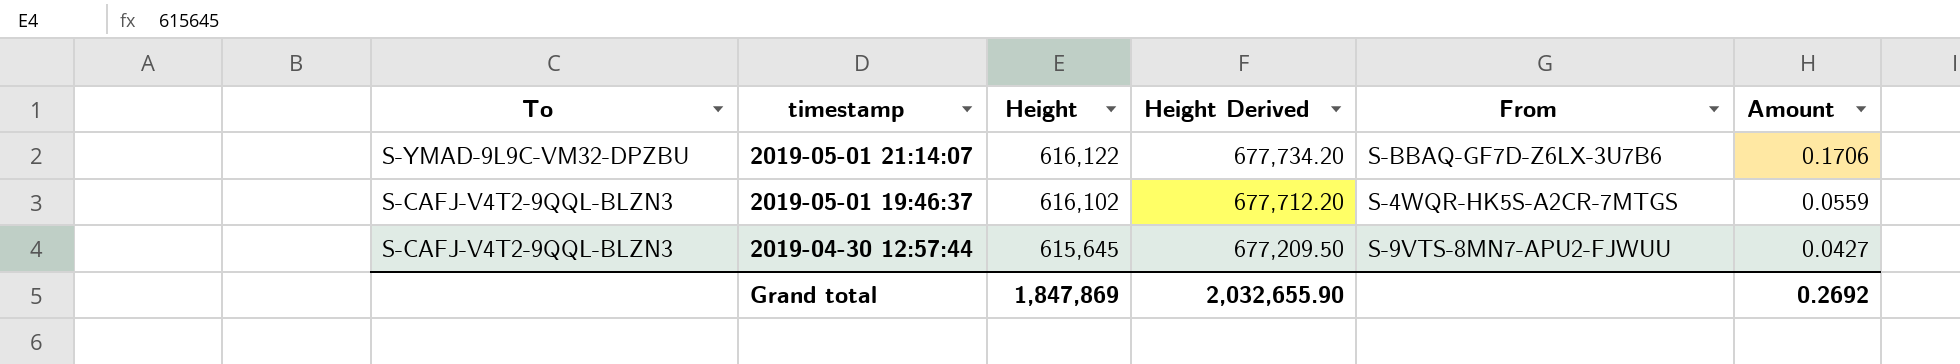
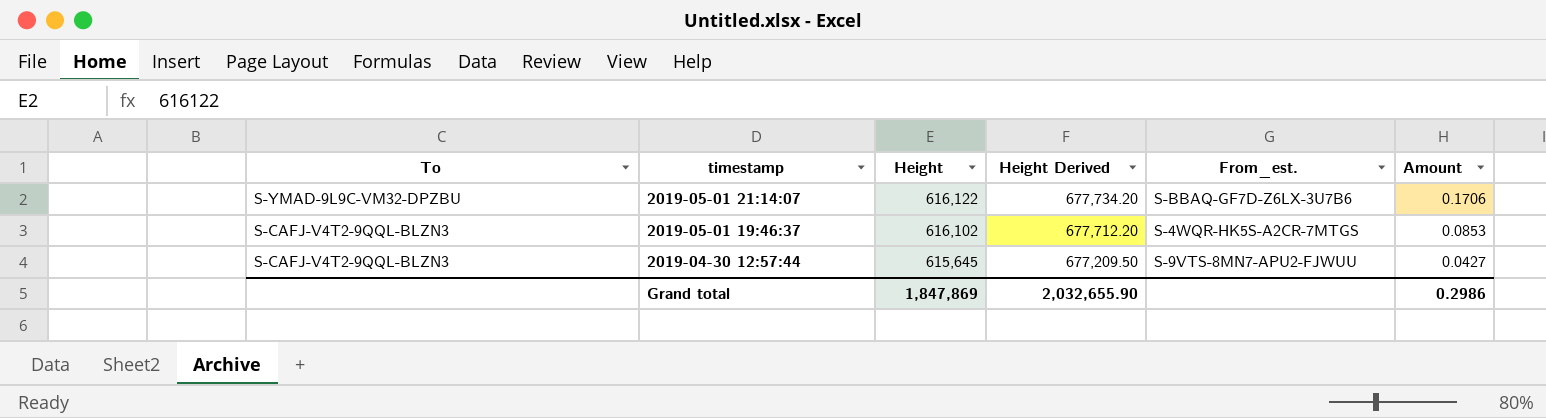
column name: From -> From_est.
2019-05-01 19:46:37 | Amount: 0.0559 -> 0.0853
Grand total | Amount: 0.2692 -> 0.2986

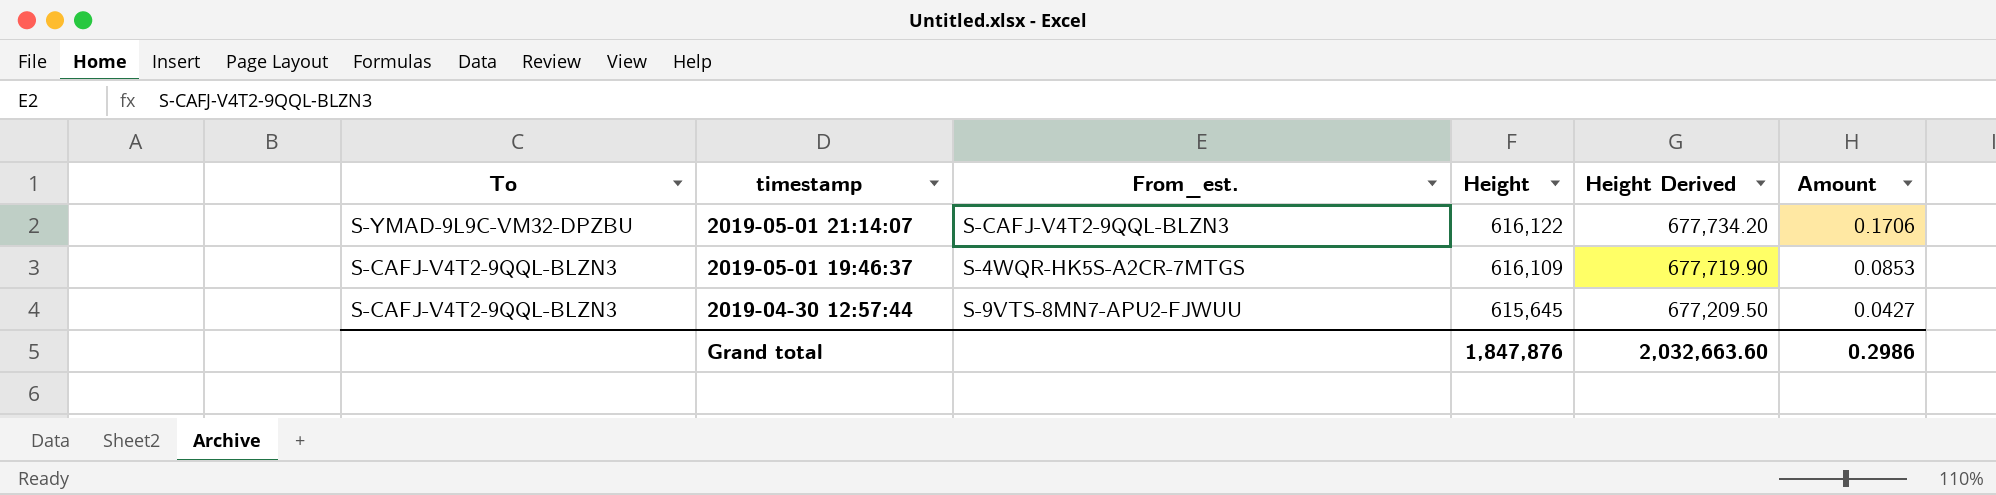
column From_est. | position: 5 -> 3
2019-05-01 21:14:07 | From_est.: S-BBAQ-GF7D-Z6LX-3U7B6 -> S-CAFJ-V4T2-9QQL-BLZN3
2019-05-01 19:46:37 | Height: 616,102 -> 616,109
2019-05-01 19:46:37 | Height Derived: 677,712.20 -> 677,719.90
Grand total | Height: 1,847,869 -> 1,847,876
Grand total | Height Derived: 2,032,655.90 -> 2,032,663.60

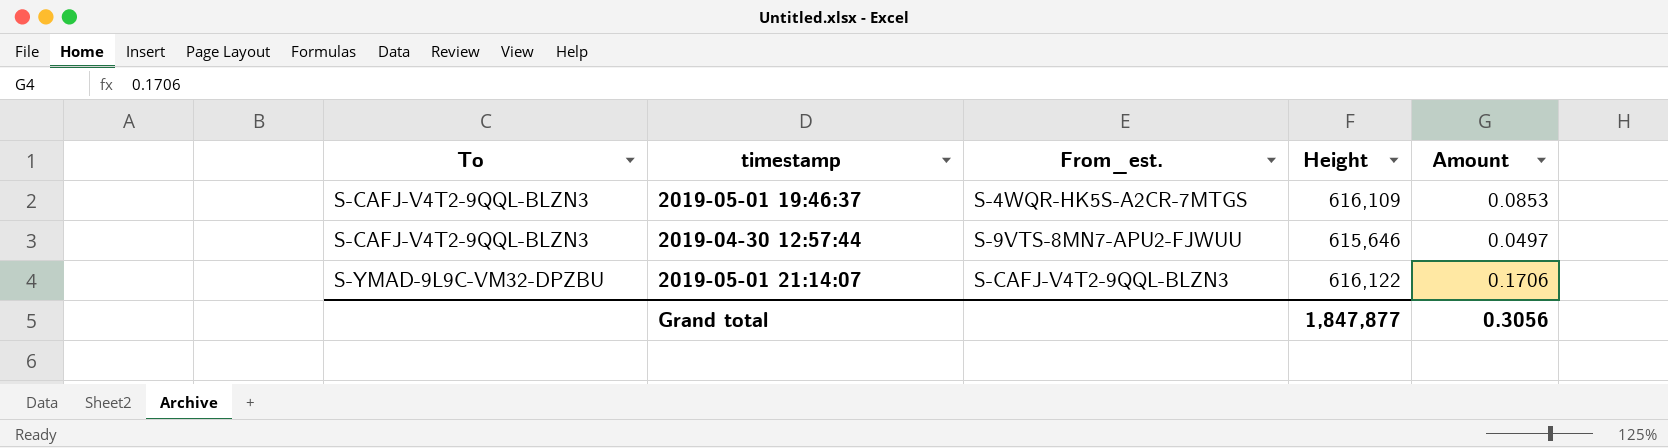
row order: To descending -> To ascending
column Height Derived | formula: [Height] * 1.1 -> none
2019-04-30 12:57:44 | Height: 615,645 -> 615,646
2019-04-30 12:57:44 | Amount: 0.0427 -> 0.0497
Grand total | Height: 1,847,876 -> 1,847,877
Grand total | Amount: 0.2986 -> 0.3056

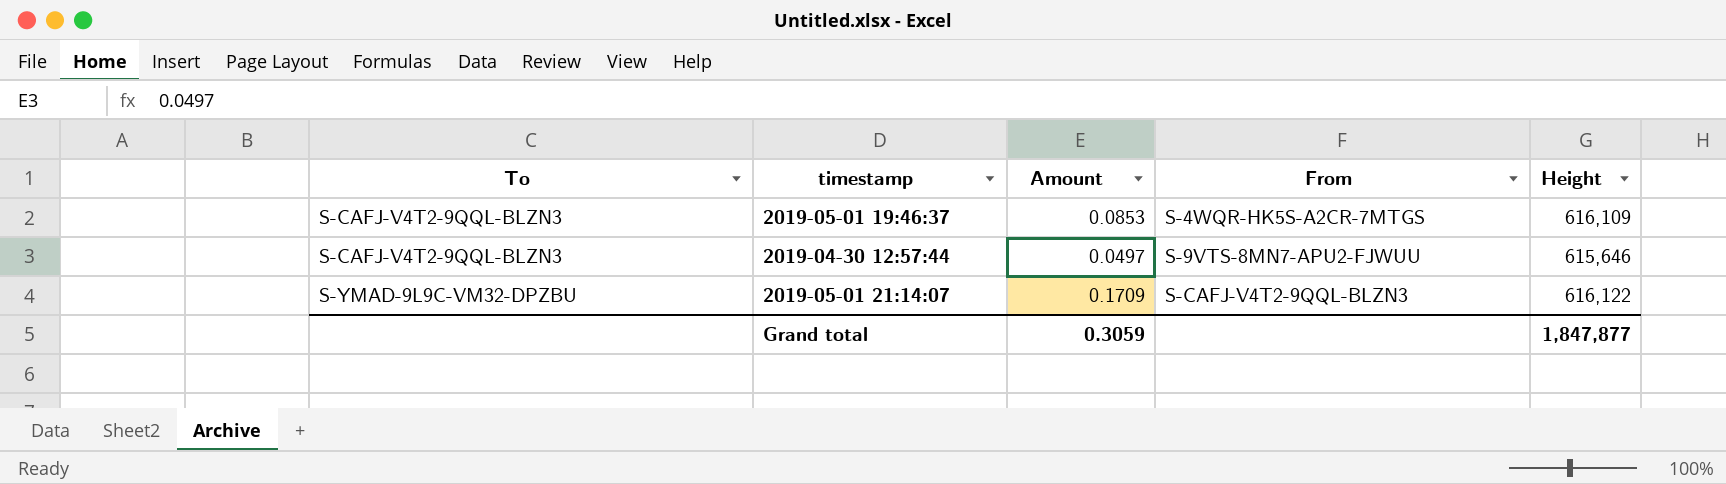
column Amount | position: 5 -> 3
column name: From_est. -> From
2019-05-01 21:14:07 | Amount: 0.1706 -> 0.1709
Grand total | Amount: 0.3056 -> 0.3059

